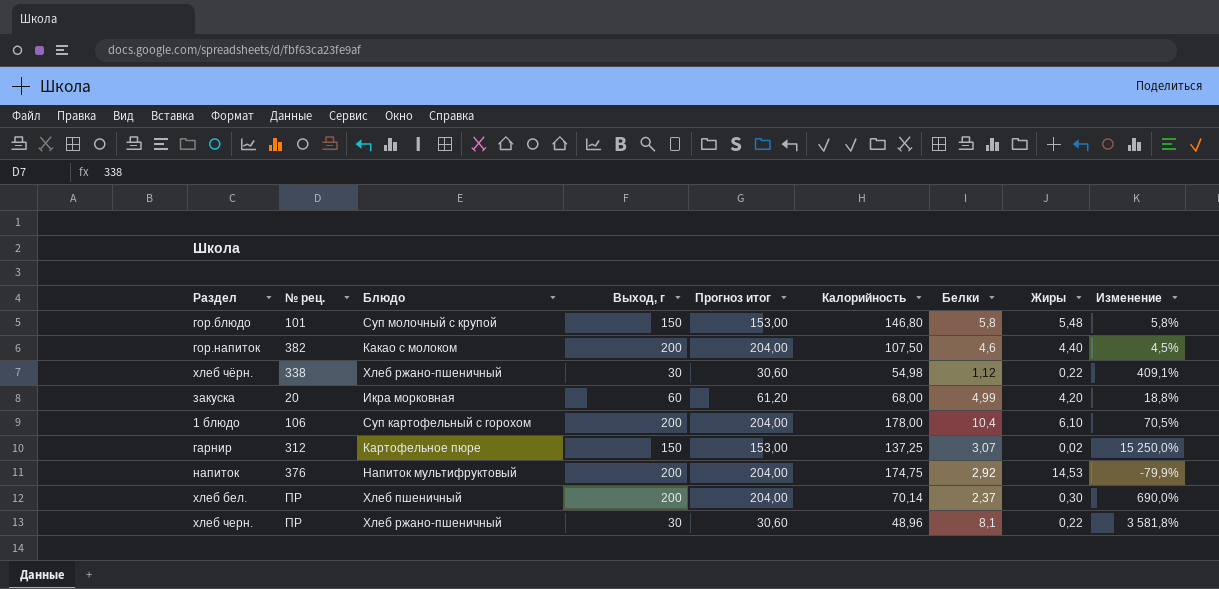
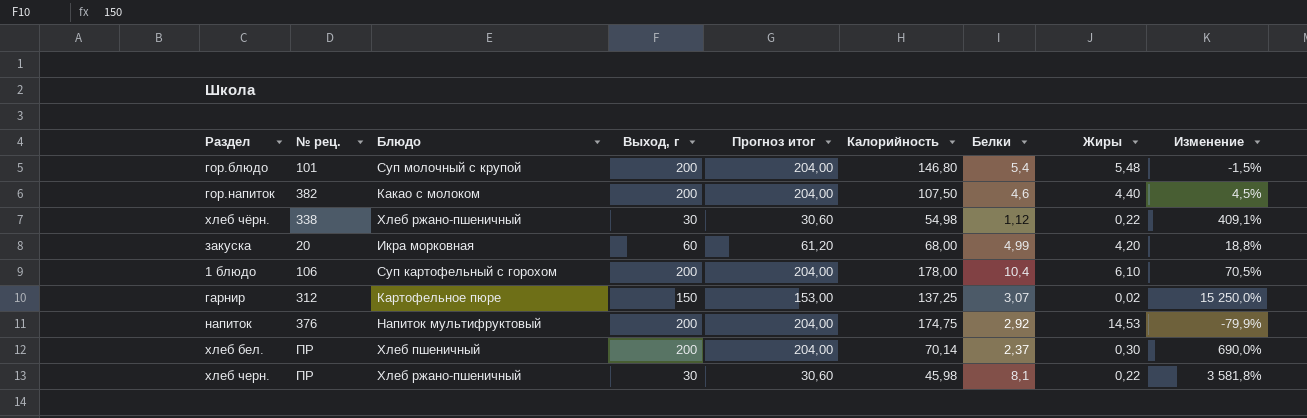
гор.блюдо | Выход, г: 150 -> 200
гор.блюдо | Прогноз итог: 153,00 -> 204,00
гор.блюдо | Белки: 5,8 -> 5,4
гор.блюдо | Изменение: 5,8% -> -1,5%
хлеб черн. | Калорийность: 48,96 -> 45,98

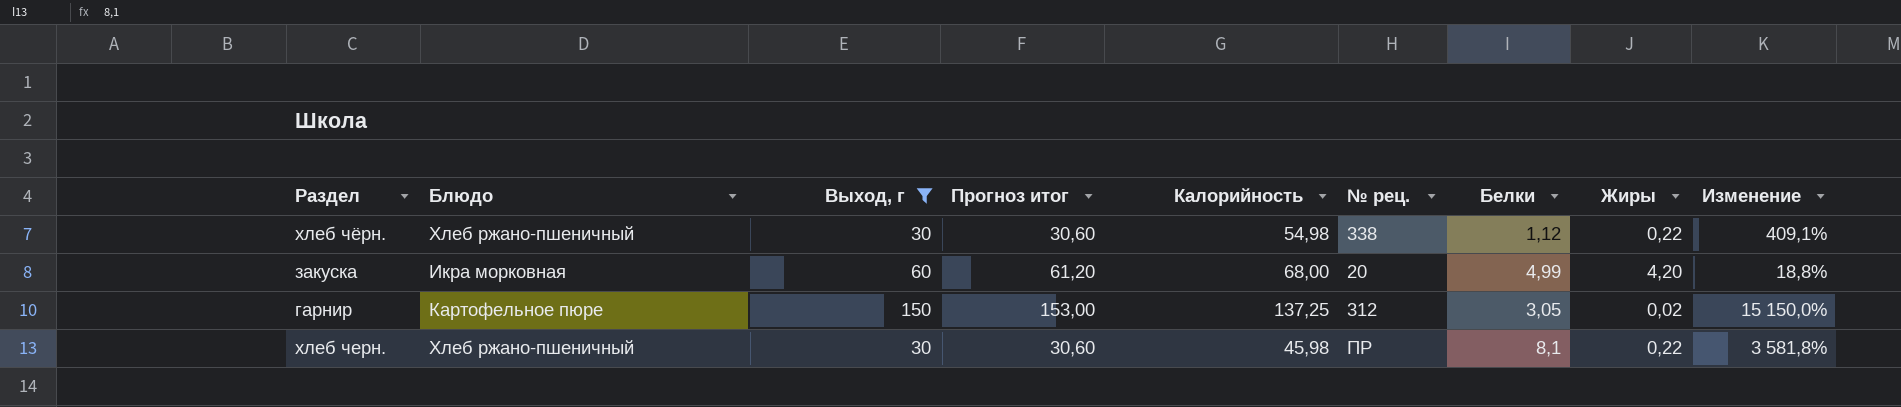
filter: none -> Выход, г != 200
column № рец. | position: 2 -> 6
гарнир | Белки: 3,07 -> 3,05
гарнир | Изменение: 15 250,0% -> 15 150,0%

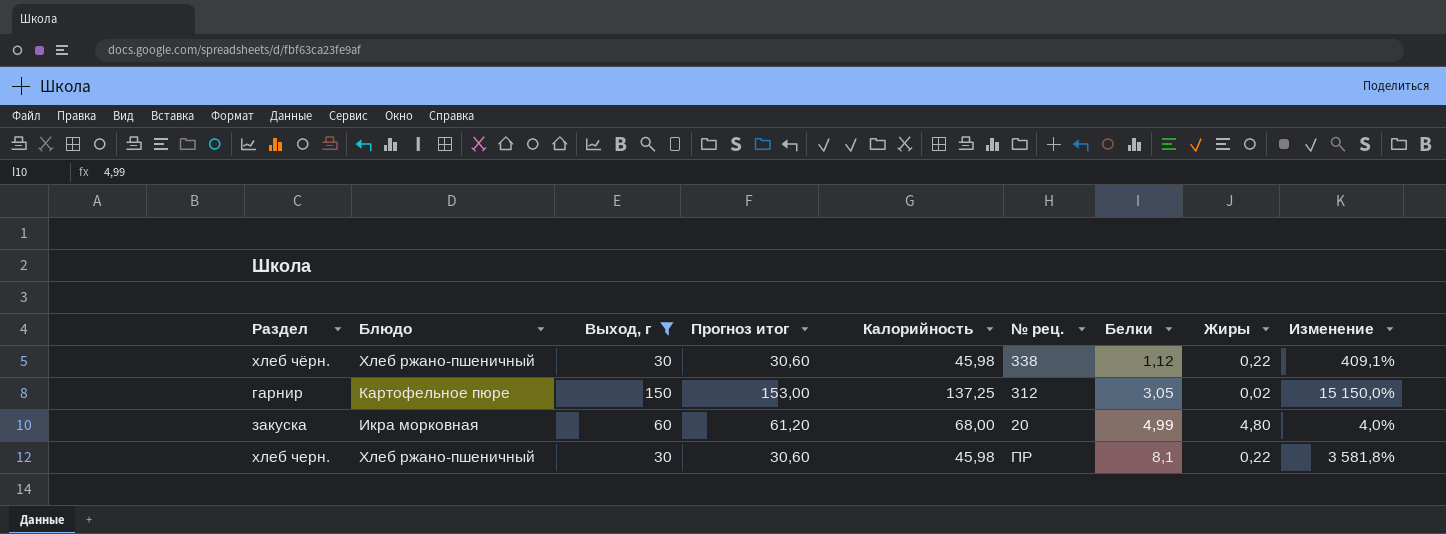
row order: none -> Белки ascending
хлеб чёрн. | Калорийность: 54,98 -> 45,98
закуска | Жиры: 4,20 -> 4,80
закуска | Изменение: 18,8% -> 4,0%

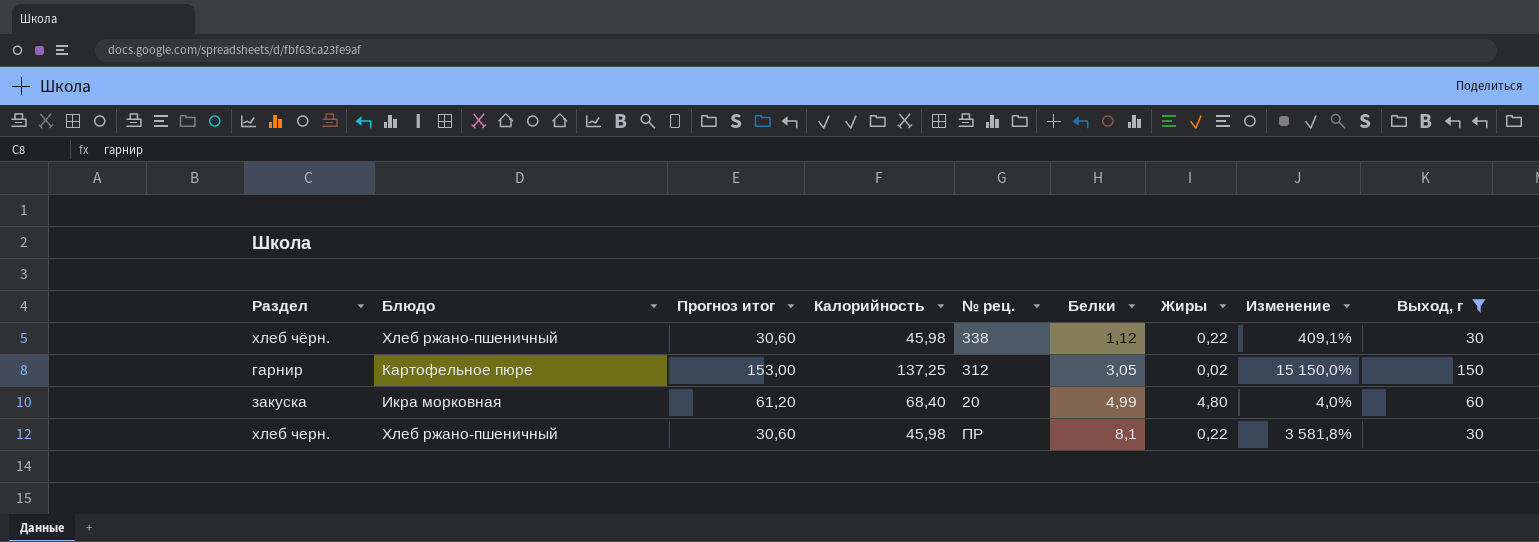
column Выход, г | position: 3 -> 9
закуска | Калорийность: 68,00 -> 68,40

